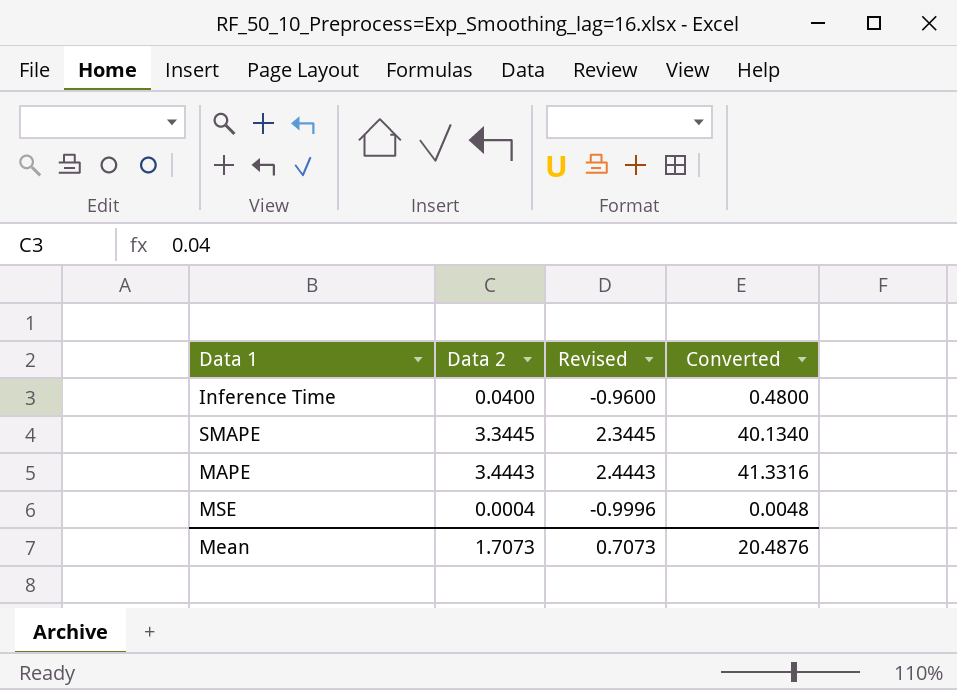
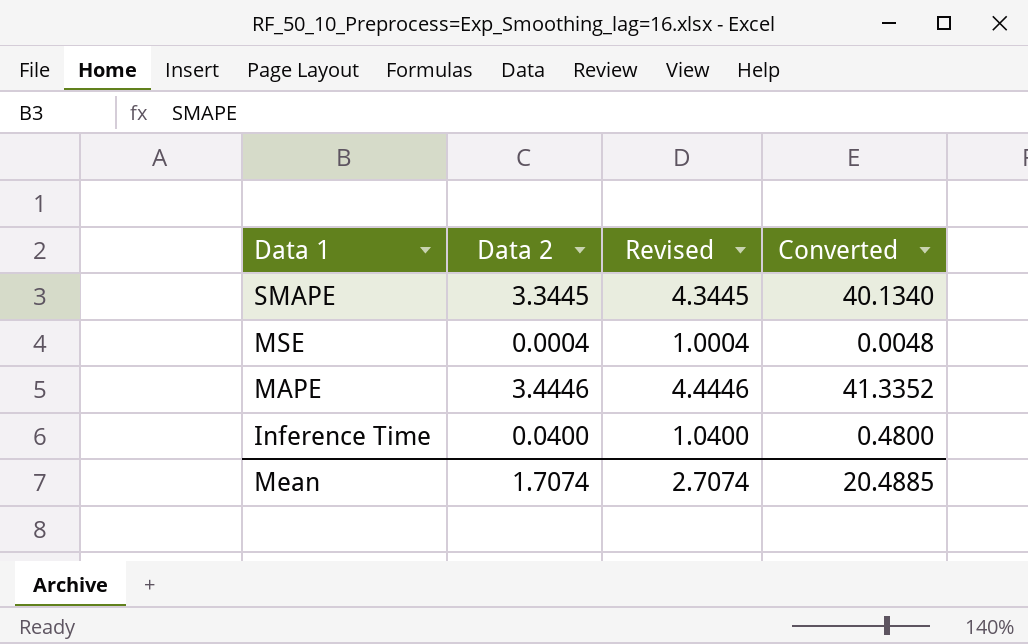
row order: none -> Data 1 descending
column Revised | formula: [Data 2] - 1 -> [Data 2] + 1
MAPE | Data 2: 3.4443 -> 3.4446
MAPE | Converted: 41.3316 -> 41.3352
Mean | Data 2: 1.7073 -> 1.7074
Mean | Revised: 0.7073 -> 2.7074
Mean | Converted: 20.4876 -> 20.4885

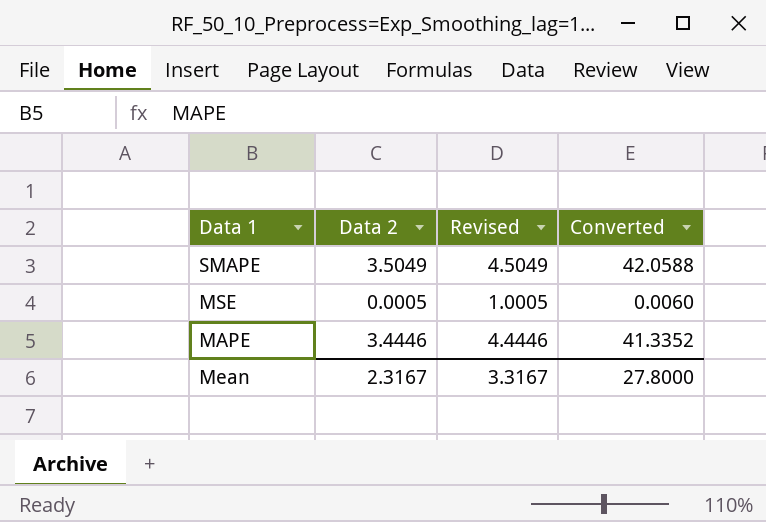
row Inference Time: 0.0400 | 1.0400 | 0.4800 -> none
SMAPE | Data 2: 3.3445 -> 3.5049
SMAPE | Revised: 4.3445 -> 4.5049
SMAPE | Converted: 40.1340 -> 42.0588
MSE | Data 2: 0.0004 -> 0.0005
MSE | Revised: 1.0004 -> 1.0005
MSE | Converted: 0.0048 -> 0.0060
Mean | Data 2: 1.7074 -> 2.3167
Mean | Revised: 2.7074 -> 3.3167
Mean | Converted: 20.4885 -> 27.8000

